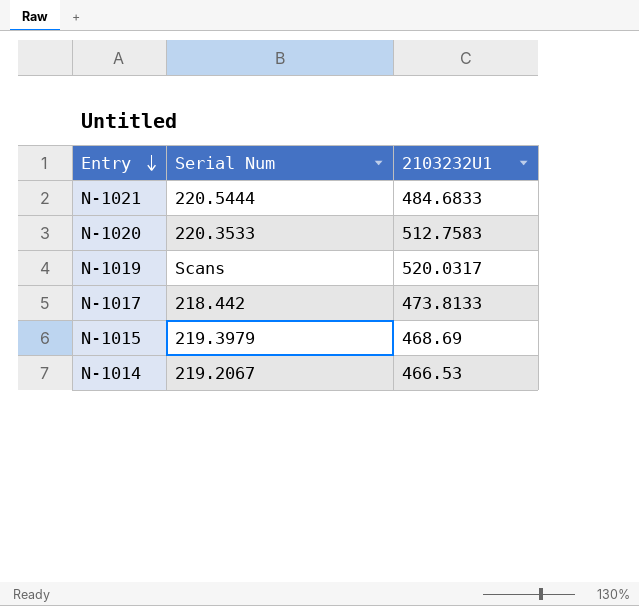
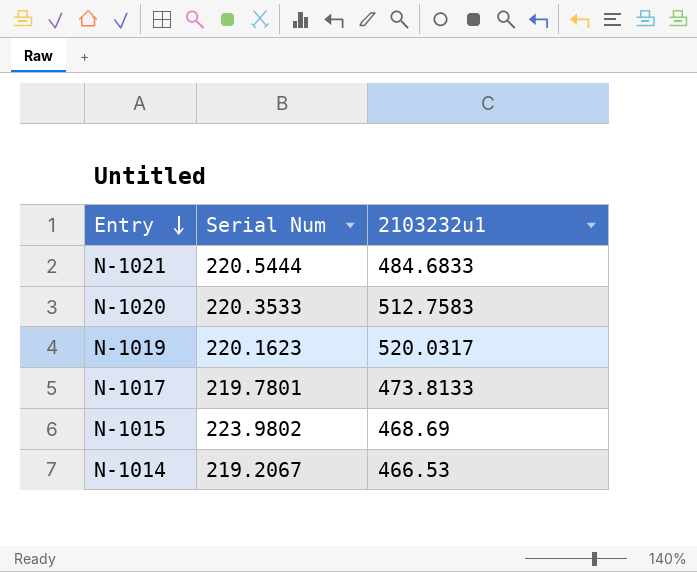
column name: 2103232U1 -> 2103232u1
N-1019 | Serial Num: Scans -> 220.1623
N-1017 | Serial Num: 218.442 -> 219.7801
N-1015 | Serial Num: 219.3979 -> 223.9802

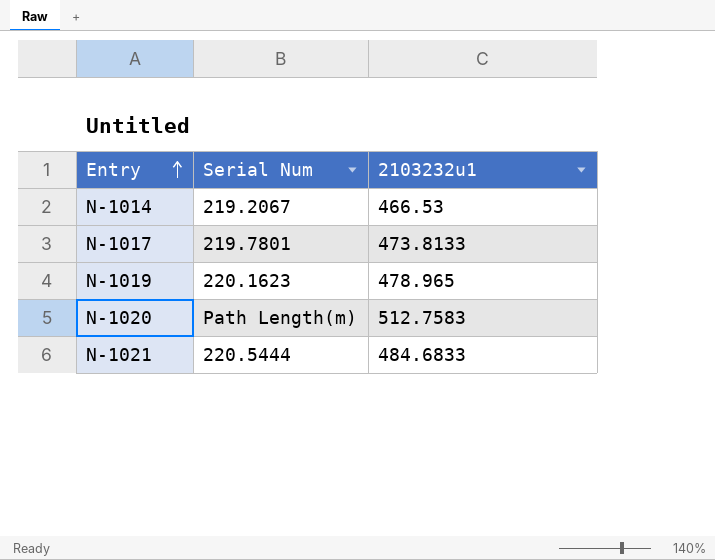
row order: Entry descending -> Entry ascending
row N-1015: 223.9802 | 468.69 -> none
N-1019 | 2103232u1: 520.0317 -> 478.965
N-1020 | Serial Num: 220.3533 -> Path Length(m)

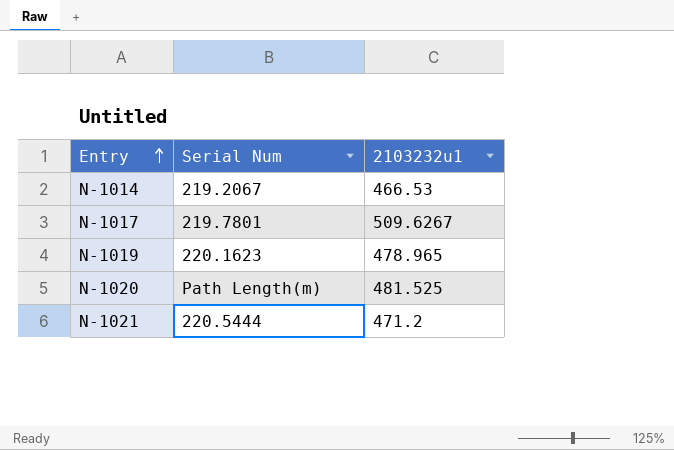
N-1017 | 2103232u1: 473.8133 -> 509.6267
N-1020 | 2103232u1: 512.7583 -> 481.525
N-1021 | 2103232u1: 484.6833 -> 471.2

